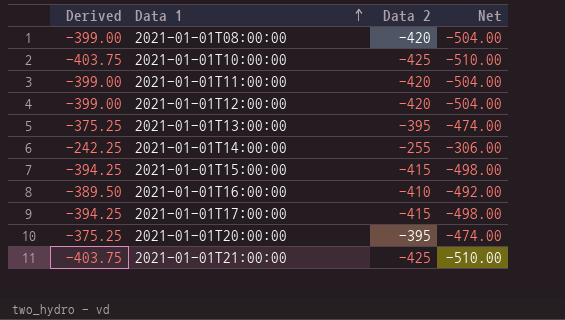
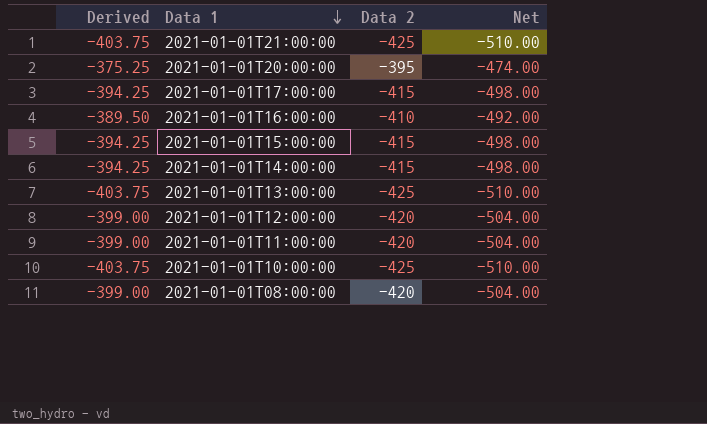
row order: Data 1 ascending -> Data 1 descending
2021-01-01T14:00:00 | Derived: -242.25 -> -394.25
2021-01-01T14:00:00 | Data 2: -255 -> -415
2021-01-01T14:00:00 | Net: -306.00 -> -498.00
2021-01-01T13:00:00 | Derived: -375.25 -> -403.75
2021-01-01T13:00:00 | Data 2: -395 -> -425
2021-01-01T13:00:00 | Net: -474.00 -> -510.00

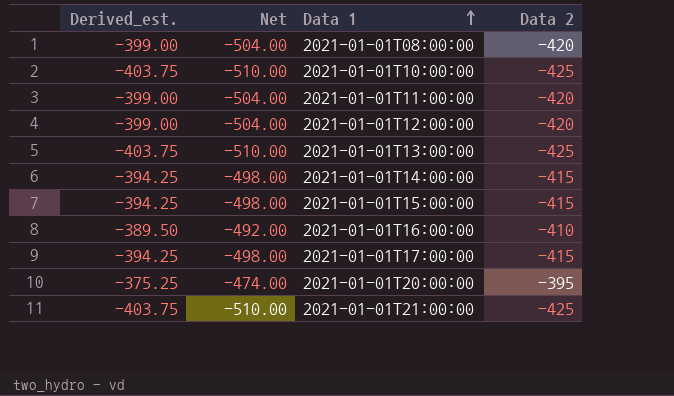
row order: Data 1 descending -> Data 1 ascending
column name: Derived -> Derived_est.
column Net | position: 4 -> 2

